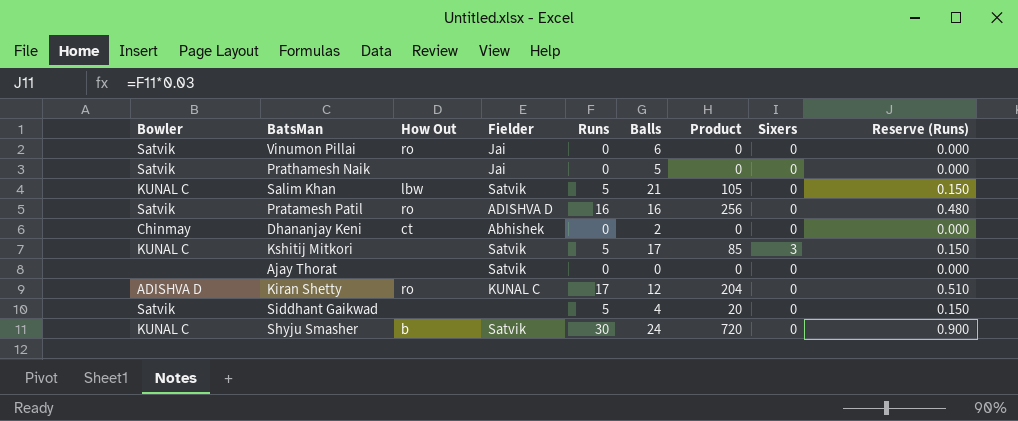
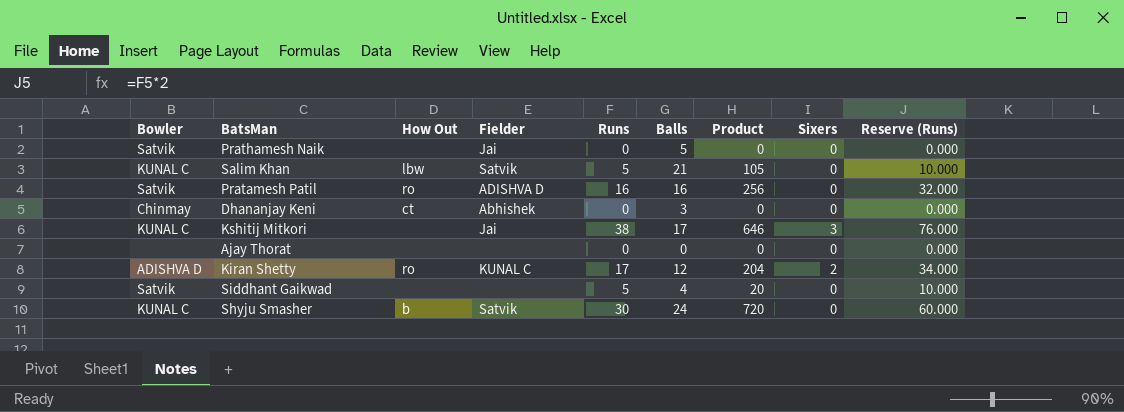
column Reserve (Runs) | formula: [Runs] * 0.03 -> [Runs] * 2
row Vinumon Pillai: Satvik | ro | Jai | 0 | 6 | 0 | 0 | 0.000 -> none
Dhananjay Keni | Balls: 2 -> 3
Kshitij Mitkori | Fielder: Satvik -> Jai
Kshitij Mitkori | Runs: 5 -> 38
Kshitij Mitkori | Product: 85 -> 646
Ajay Thorat | Fielder: Satvik -> none
Kiran Shetty | Sixers: 0 -> 2

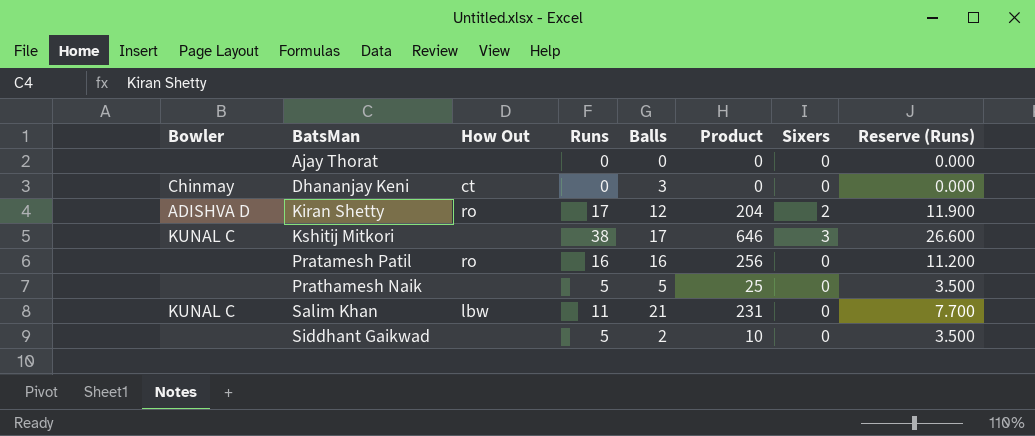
row order: none -> BatsMan ascending
column Fielder | position: 4 -> none
column Reserve (Runs) | formula: [Runs] * 2 -> [Runs] * 0.7
row Shyju Smasher: KUNAL C | b | Satvik | 30 | 24 | 720 | 0 | 60.000 -> none
Pratamesh Patil | Bowler: Satvik -> none
Prathamesh Naik | Bowler: Satvik -> none
Prathamesh Naik | Runs: 0 -> 5
Prathamesh Naik | Product: 0 -> 25
Salim Khan | Runs: 5 -> 11
Salim Khan | Product: 105 -> 231
Siddhant Gaikwad | Bowler: Satvik -> none
Siddhant Gaikwad | Balls: 4 -> 2
Siddhant Gaikwad | Product: 20 -> 10

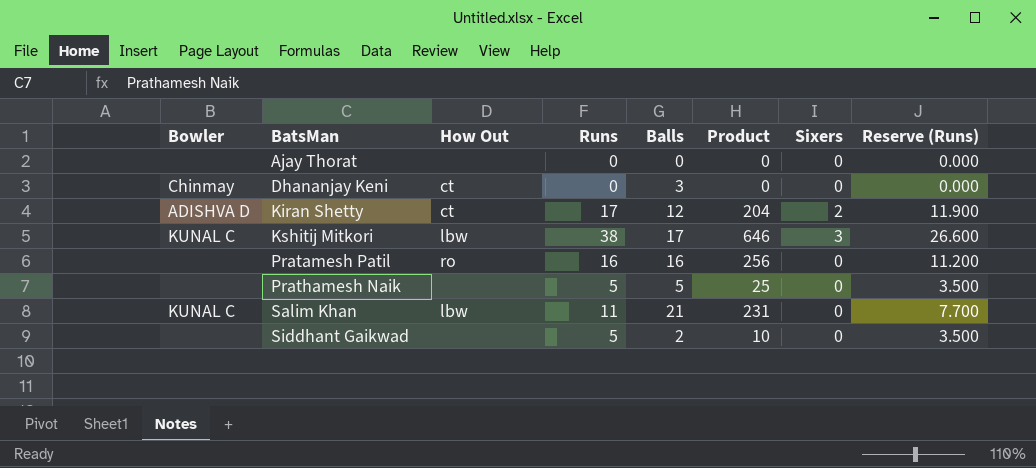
Kiran Shetty | How Out: ro -> ct
Kshitij Mitkori | How Out: none -> lbw

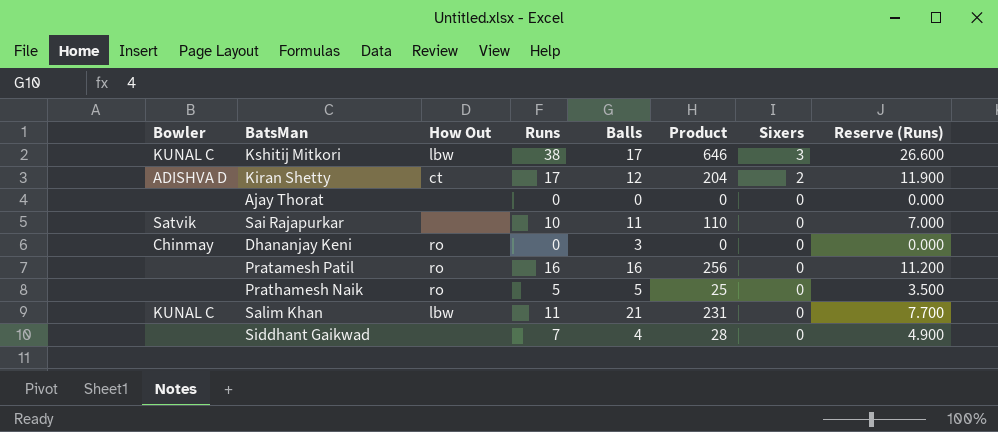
row order: BatsMan ascending -> Sixers descending
row Sai Rajapurkar: none -> Satvik | none | 10 | 11 | 110 | 0 | 7.000
Dhananjay Keni | How Out: ct -> ro
Prathamesh Naik | How Out: none -> ro
Siddhant Gaikwad | Runs: 5 -> 7
Siddhant Gaikwad | Balls: 2 -> 4
Siddhant Gaikwad | Product: 10 -> 28
Siddhant Gaikwad | Reserve (Runs): 3.500 -> 4.900

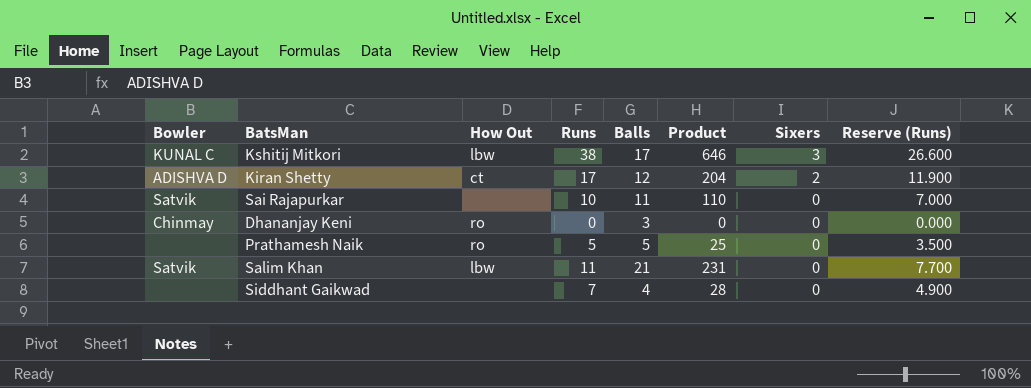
row Ajay Thorat: none | none | 0 | 0 | 0 | 0 | 0.000 -> none
row Pratamesh Patil: none | ro | 16 | 16 | 256 | 0 | 11.200 -> none
Salim Khan | Bowler: KUNAL C -> Satvik

